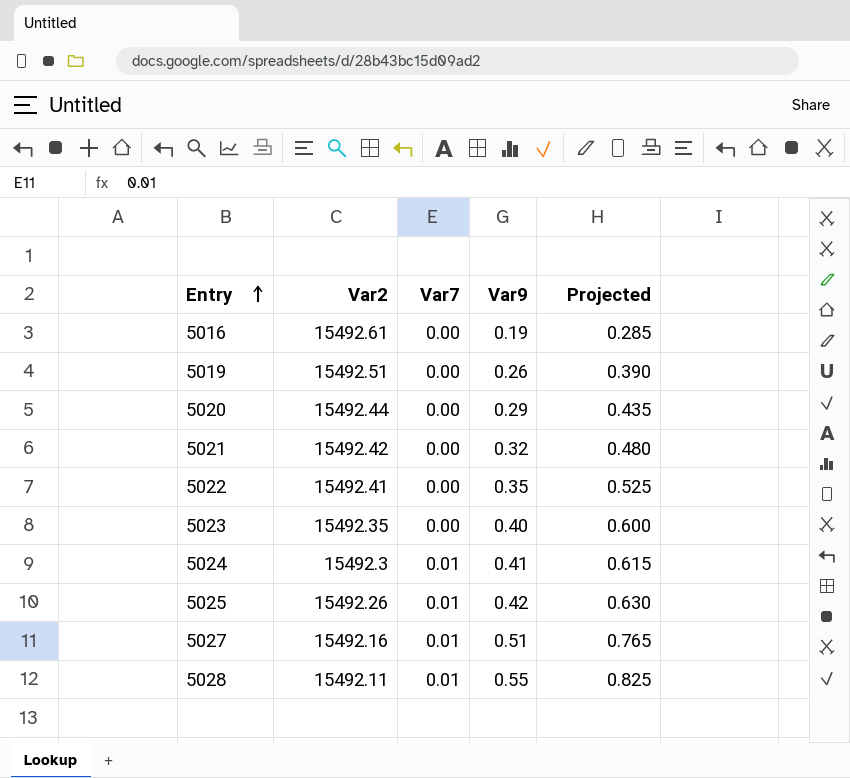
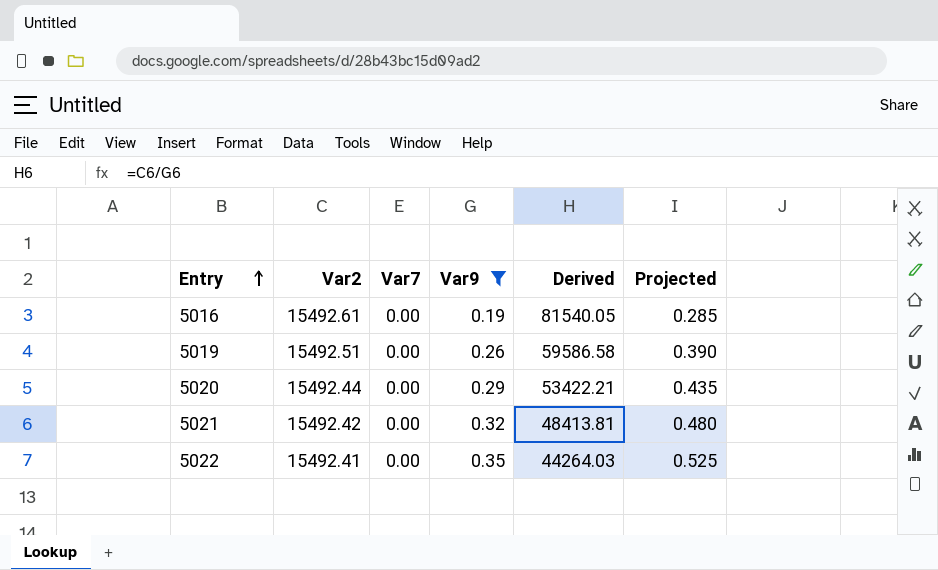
filter: none -> Var9 <= 0.35
column Derived | formula: none -> [Var2] / [Var9]

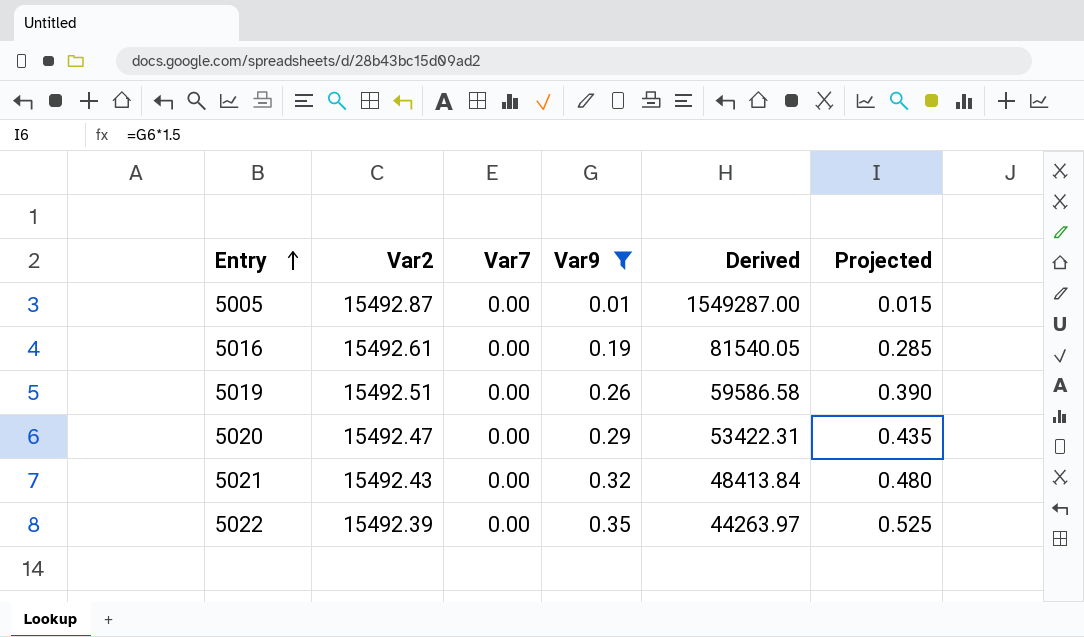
row 5005: none -> 15492.87 | 0.00 | 0.01 | 1549287.00 | 0.015
5020 | Var2: 15492.44 -> 15492.47
5020 | Derived: 53422.21 -> 53422.31
5021 | Var2: 15492.42 -> 15492.43
5021 | Derived: 48413.81 -> 48413.84
5022 | Var2: 15492.41 -> 15492.39
5022 | Derived: 44264.03 -> 44263.97

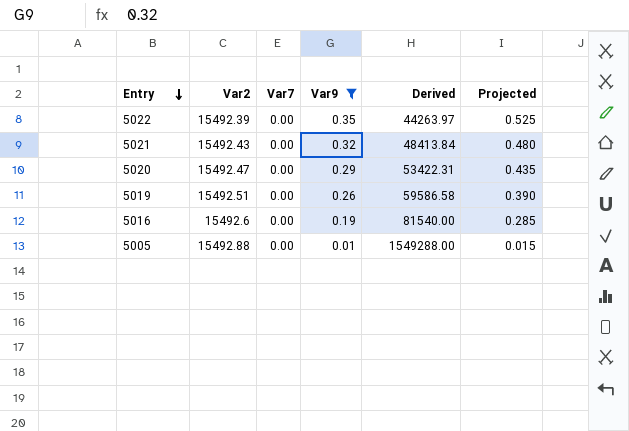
row order: Entry ascending -> Entry descending
5016 | Var2: 15492.61 -> 15492.6
5016 | Derived: 81540.05 -> 81540.00
5005 | Var2: 15492.87 -> 15492.88
5005 | Derived: 1549287.00 -> 1549288.00

